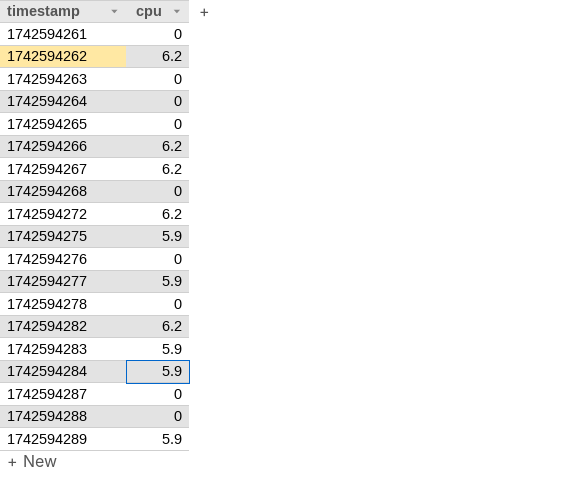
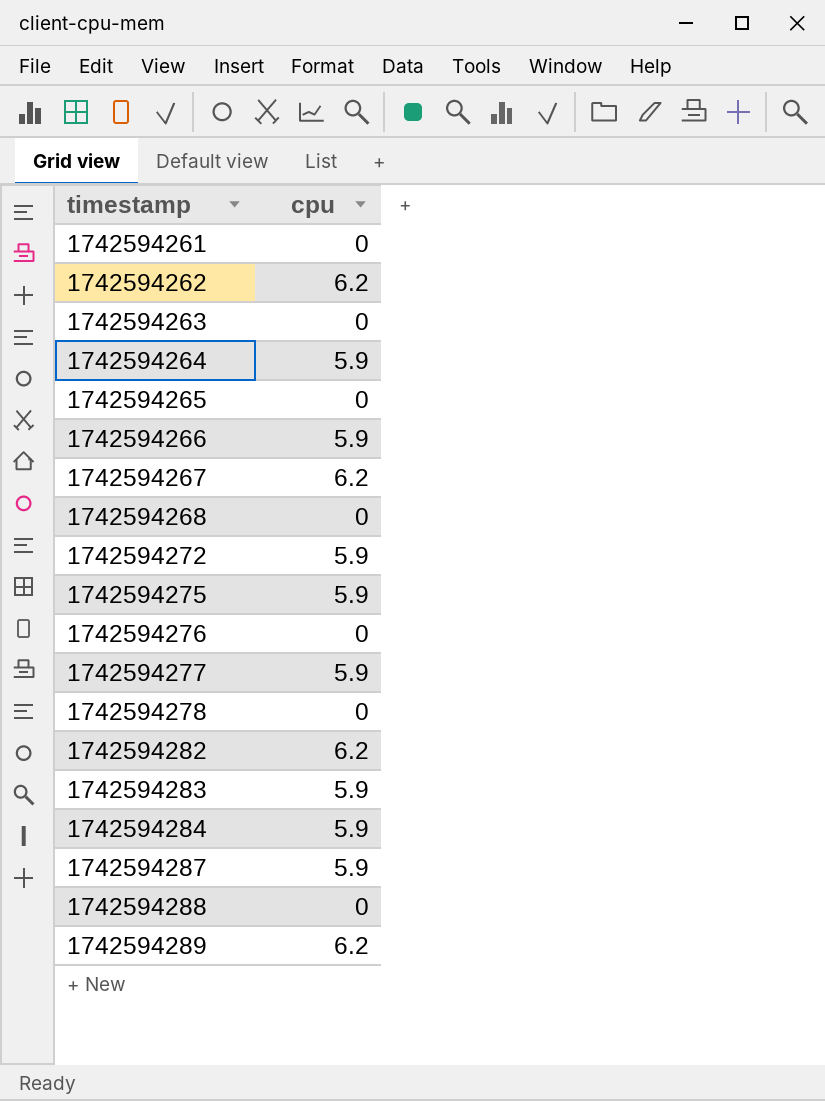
1742594264 | cpu: 0 -> 5.9
1742594266 | cpu: 6.2 -> 5.9
1742594272 | cpu: 6.2 -> 5.9
1742594287 | cpu: 0 -> 5.9
1742594289 | cpu: 5.9 -> 6.2

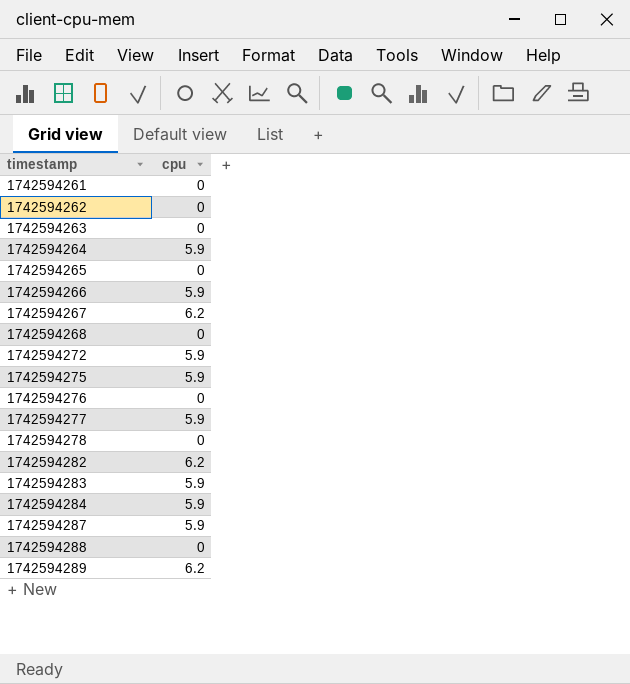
1742594262 | cpu: 6.2 -> 0

